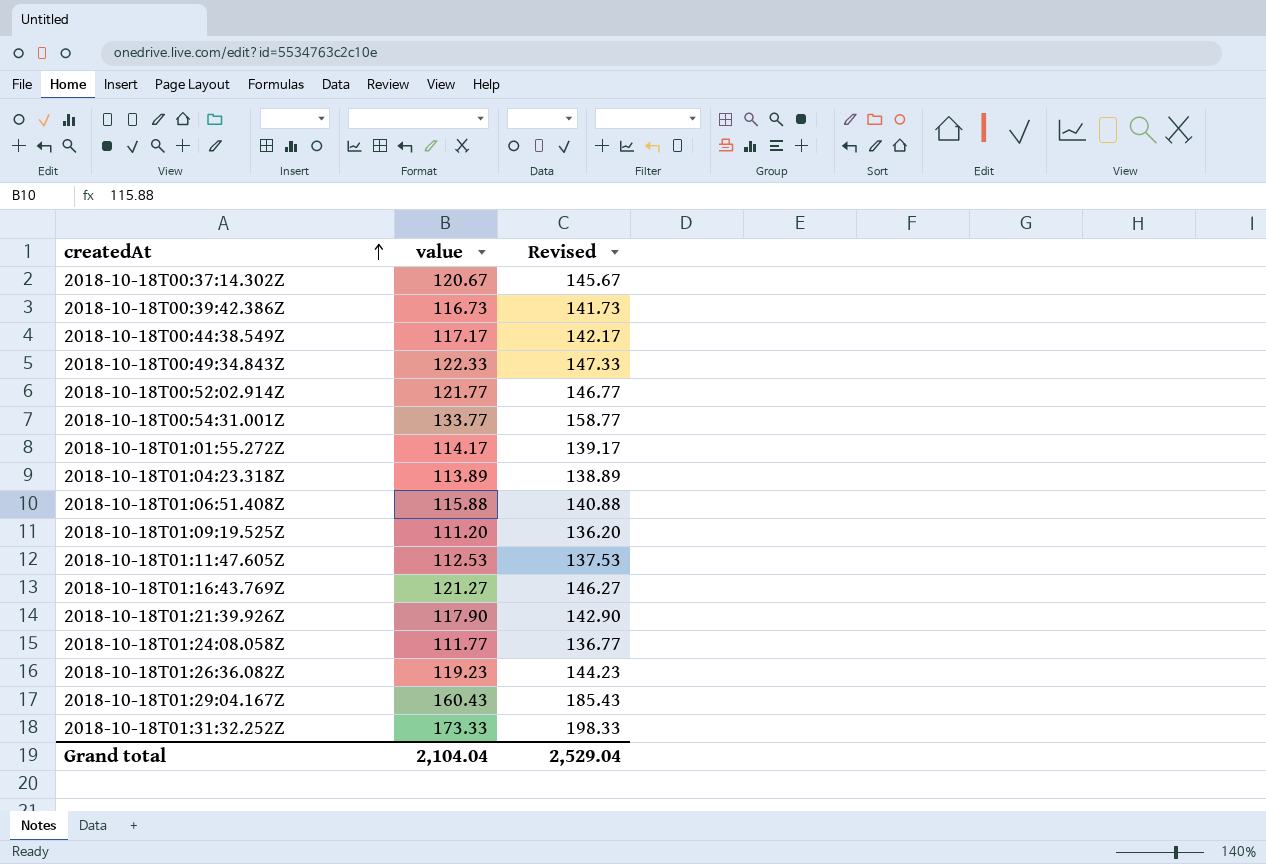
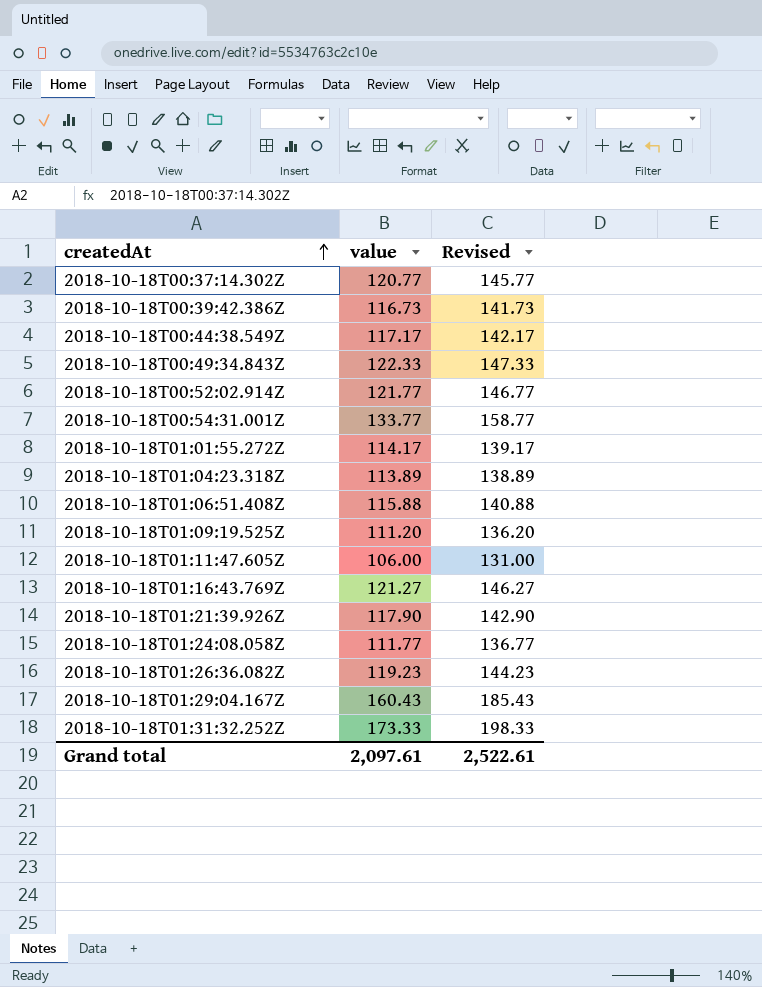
2018-10-18T00:37:14.302Z | value: 120.67 -> 120.77
2018-10-18T00:37:14.302Z | Revised: 145.67 -> 145.77
2018-10-18T01:11:47.605Z | value: 112.53 -> 106.00
2018-10-18T01:11:47.605Z | Revised: 137.53 -> 131.00
Grand total | value: 2,104.04 -> 2,097.61
Grand total | Revised: 2,529.04 -> 2,522.61

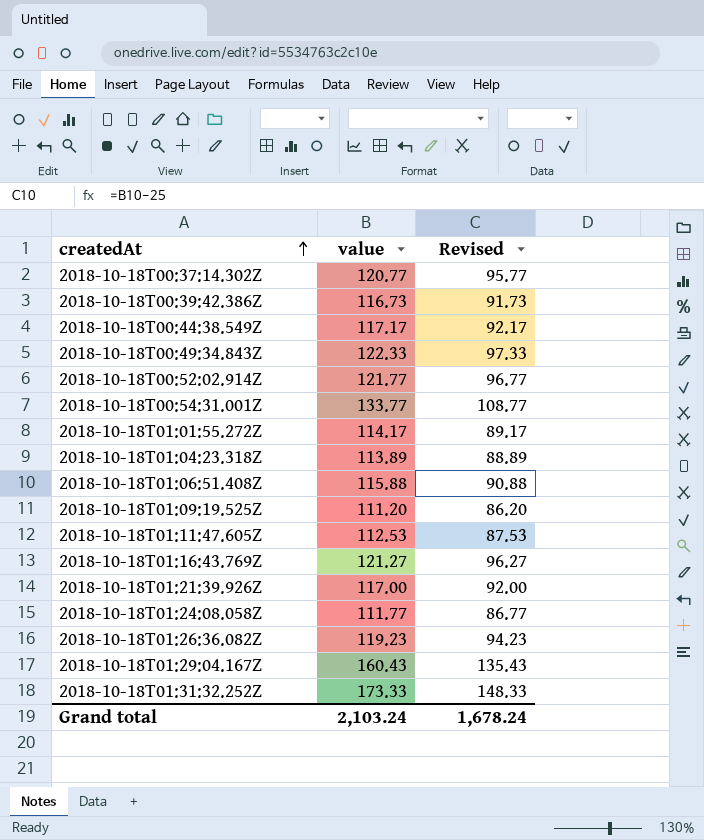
column Revised | formula: [value] + 25 -> [value] - 25
2018-10-18T01:11:47.605Z | value: 106.00 -> 112.53
2018-10-18T01:21:39.926Z | value: 117.90 -> 117.00
Grand total | value: 2,097.61 -> 2,103.24
Grand total | Revised: 2,522.61 -> 1,678.24

